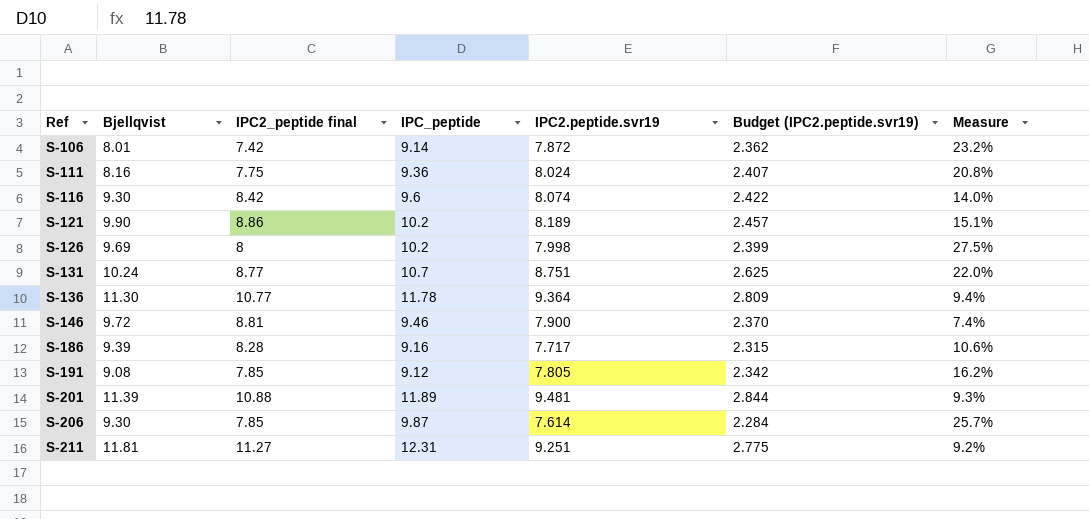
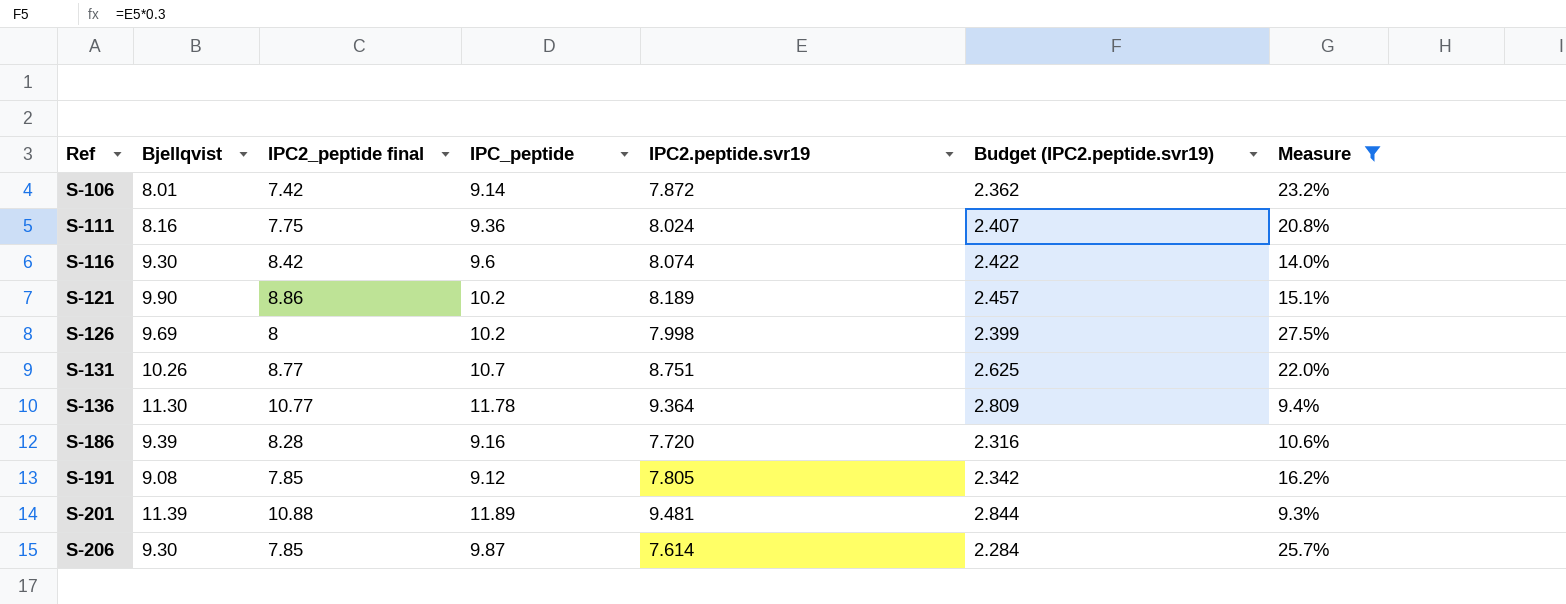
filter: none -> Measure >= 9.3%
S-131 | Bjellqvist: 10.24 -> 10.26
S-186 | IPC2.peptide.svr19: 7.717 -> 7.720
S-186 | Budget (IPC2.peptide.svr19): 2.315 -> 2.316

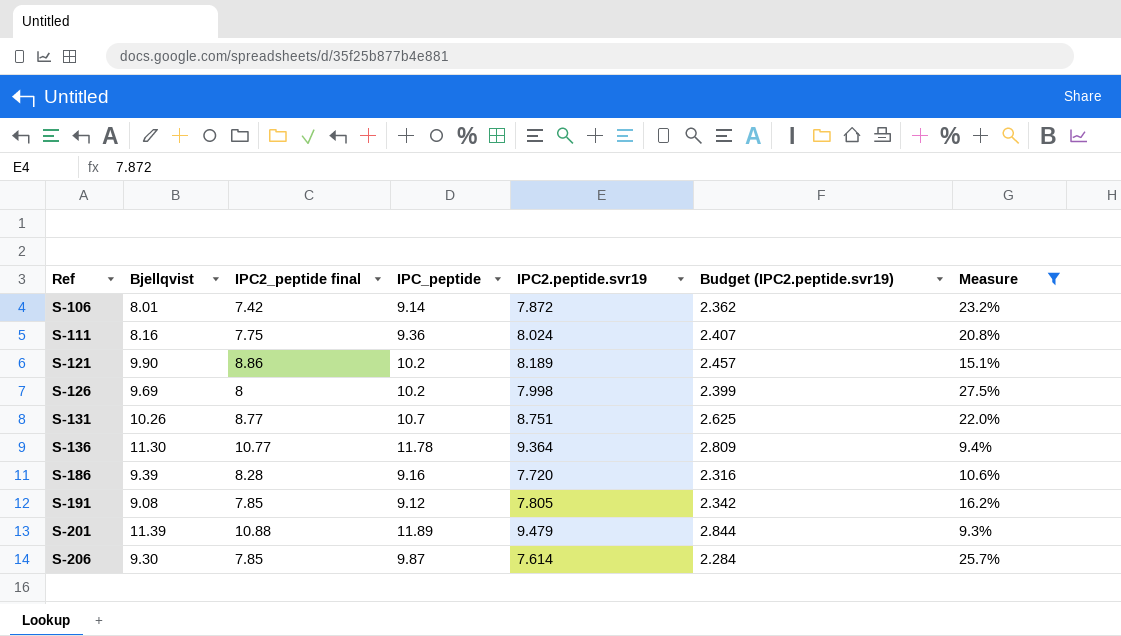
row S-116: 9.30 | 8.42 | 9.6 | 8.074 | 2.422 | 14.0% -> none
S-201 | IPC2.peptide.svr19: 9.481 -> 9.479

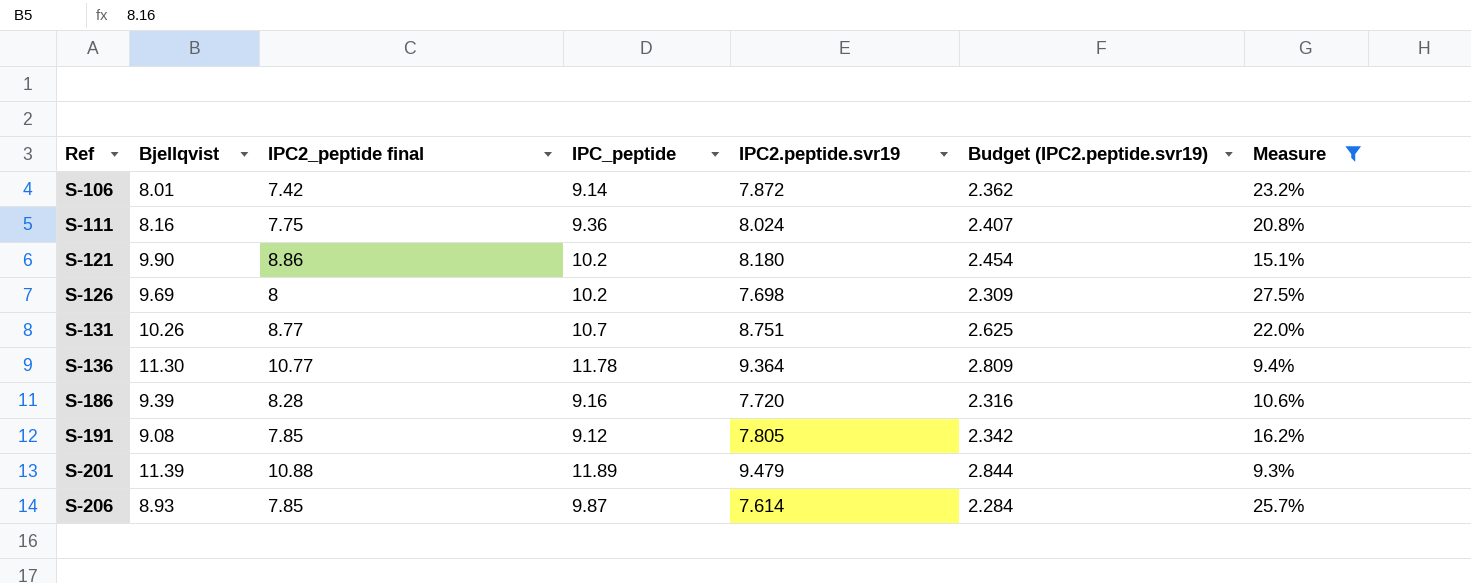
S-121 | IPC2.peptide.svr19: 8.189 -> 8.180
S-121 | Budget (IPC2.peptide.svr19): 2.457 -> 2.454
S-126 | IPC2.peptide.svr19: 7.998 -> 7.698
S-126 | Budget (IPC2.peptide.svr19): 2.399 -> 2.309
S-206 | Bjellqvist: 9.30 -> 8.93

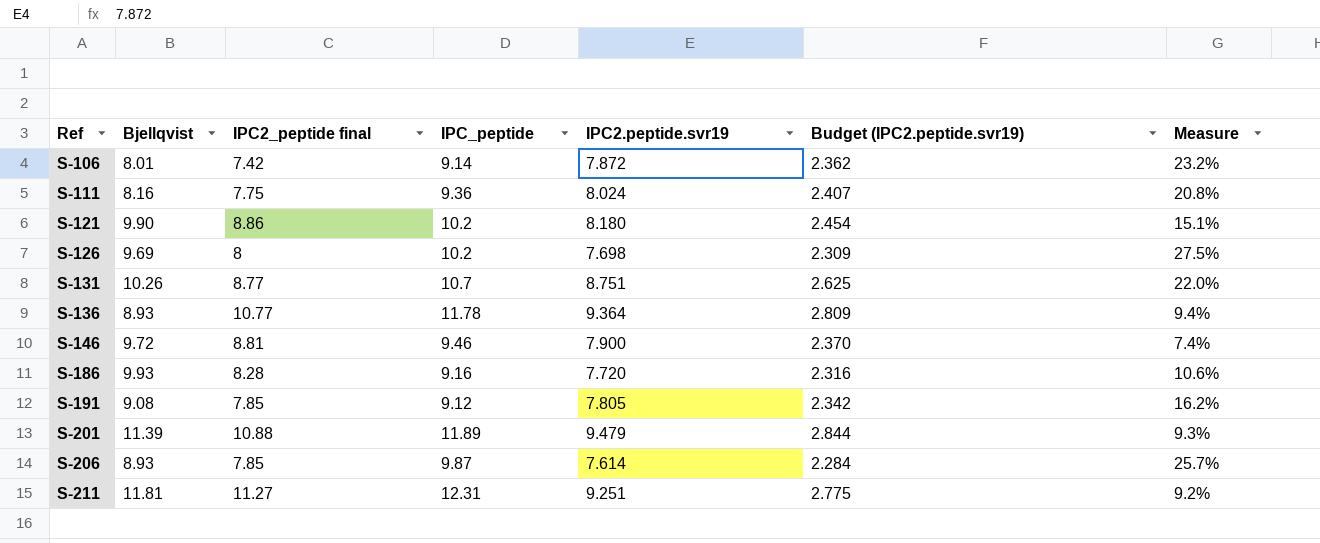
filter: Measure >= 9.3% -> none
S-136 | Bjellqvist: 11.30 -> 8.93
S-186 | Bjellqvist: 9.39 -> 9.93

